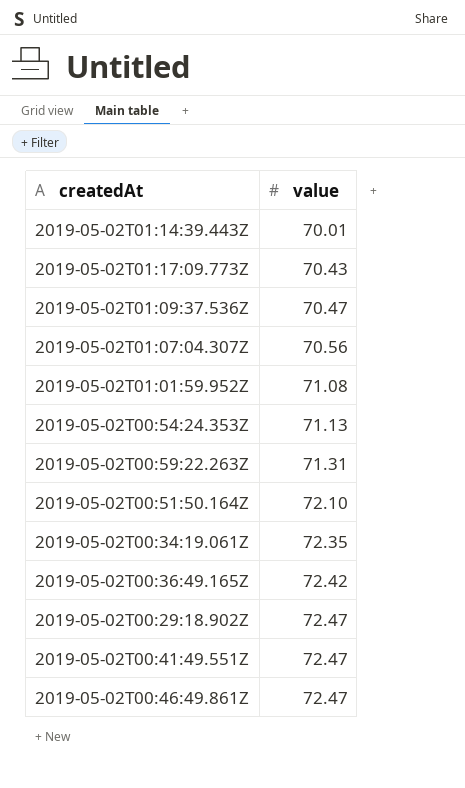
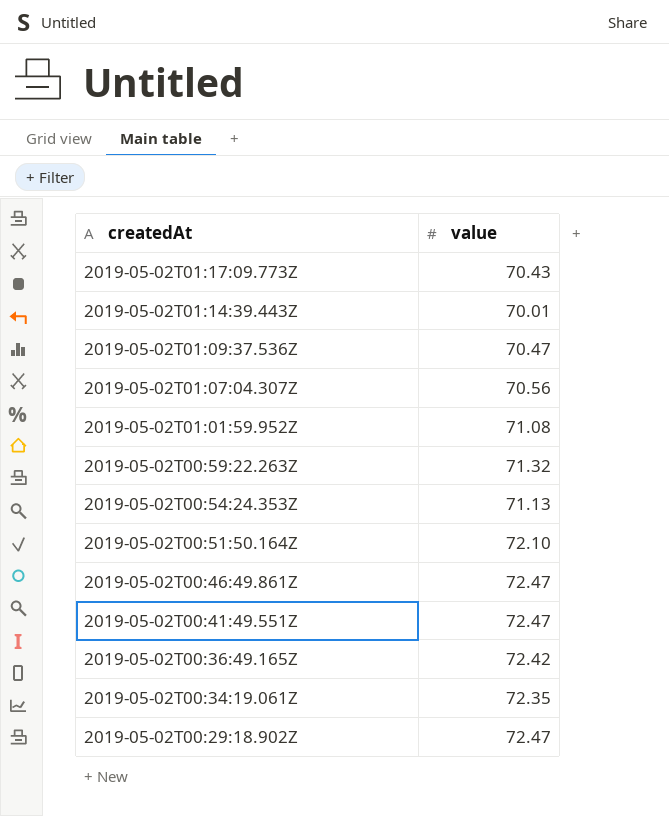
row order: value ascending -> createdAt descending
2019-05-02T00:59:22.263Z | value: 71.31 -> 71.32

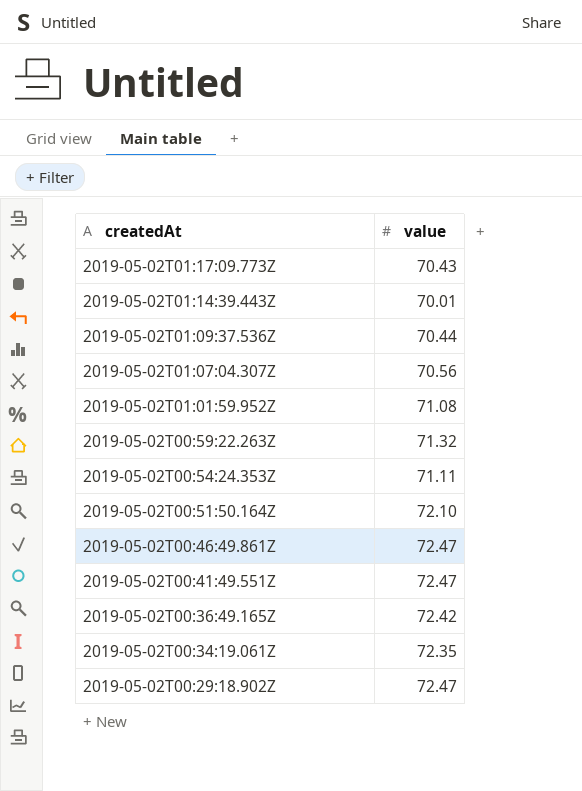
2019-05-02T01:09:37.536Z | value: 70.47 -> 70.44
2019-05-02T00:54:24.353Z | value: 71.13 -> 71.11

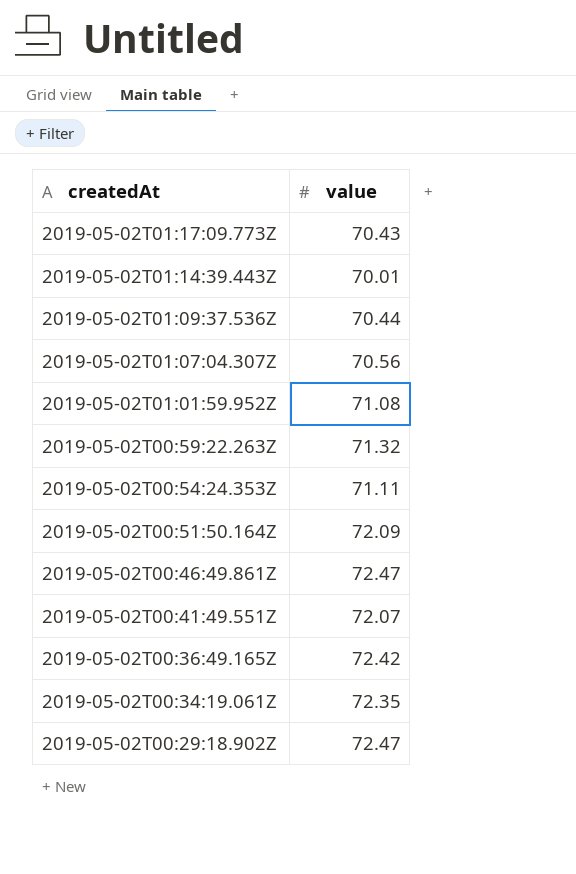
2019-05-02T00:51:50.164Z | value: 72.10 -> 72.09
2019-05-02T00:41:49.551Z | value: 72.47 -> 72.07

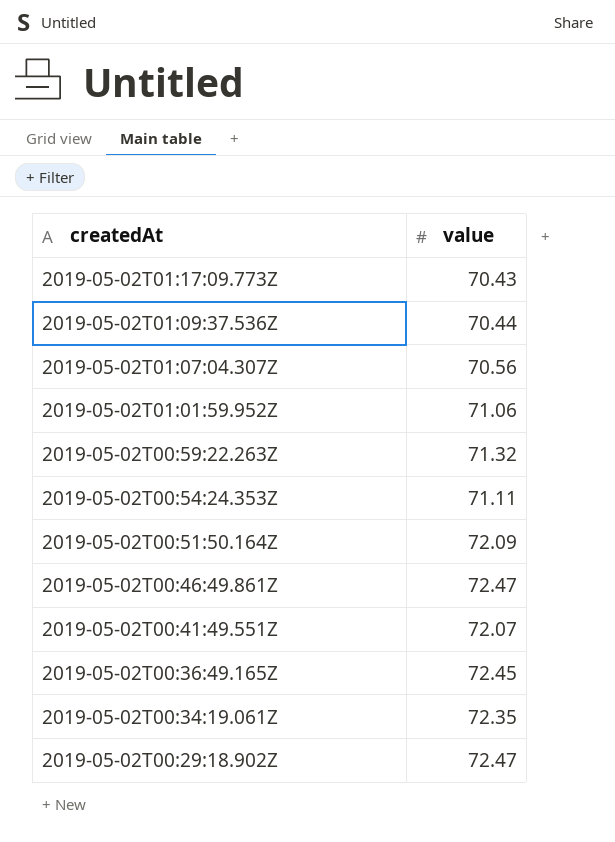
row 2019-05-02T01:14:39.443Z: 70.01 -> none
2019-05-02T01:01:59.952Z | value: 71.08 -> 71.06
2019-05-02T00:36:49.165Z | value: 72.42 -> 72.45

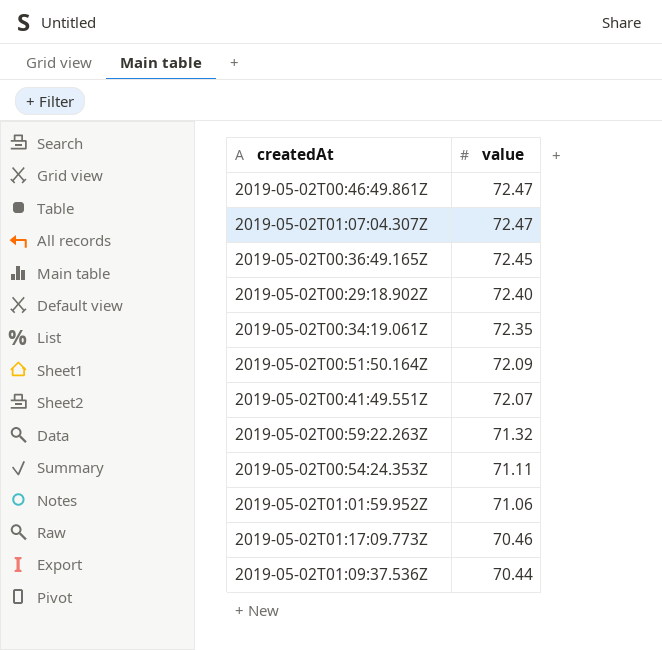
row order: createdAt descending -> value descending
2019-05-02T01:07:04.307Z | value: 70.56 -> 72.47
2019-05-02T00:29:18.902Z | value: 72.47 -> 72.40
2019-05-02T01:17:09.773Z | value: 70.43 -> 70.46

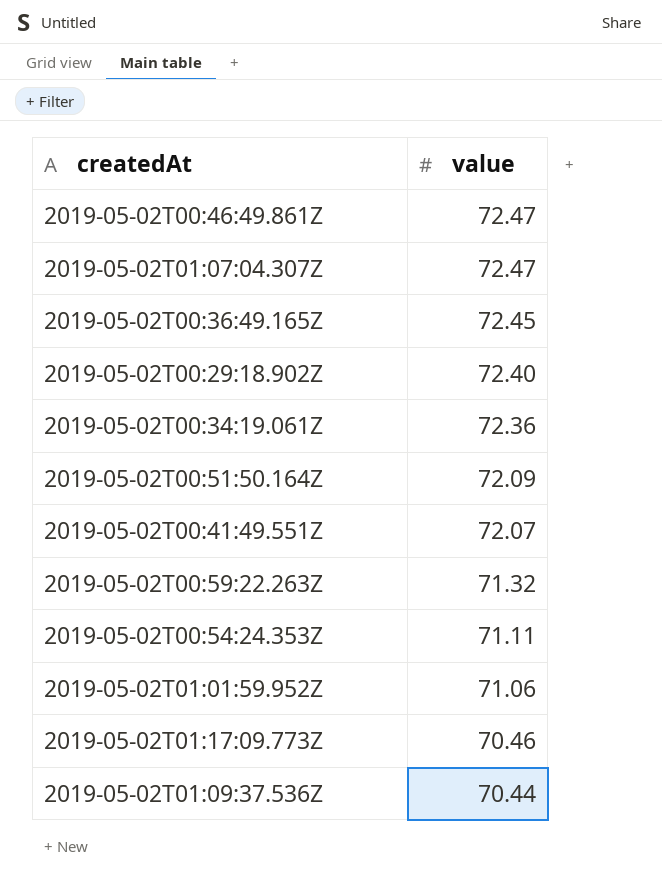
2019-05-02T00:34:19.061Z | value: 72.35 -> 72.36

